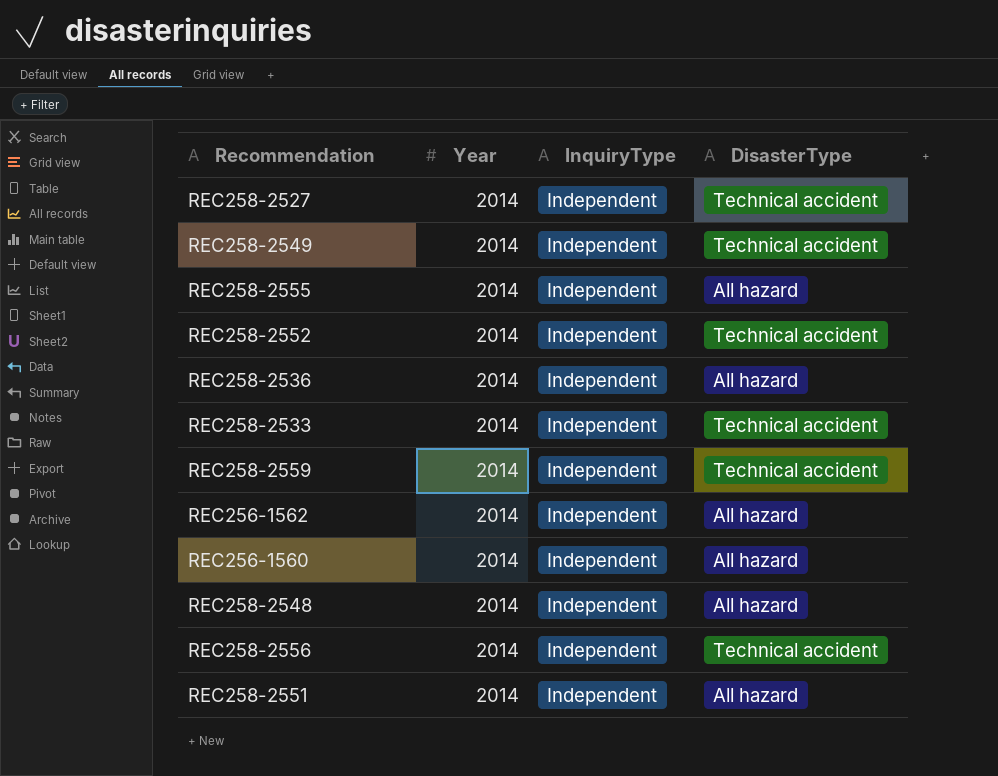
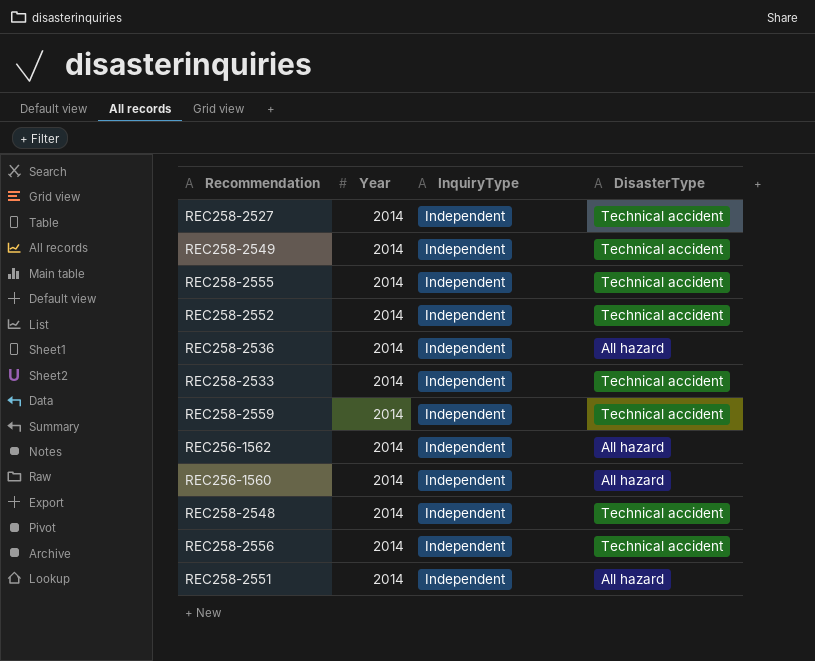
REC258-2555 | DisasterType: All hazard -> Technical accident
REC258-2548 | DisasterType: All hazard -> Technical accident

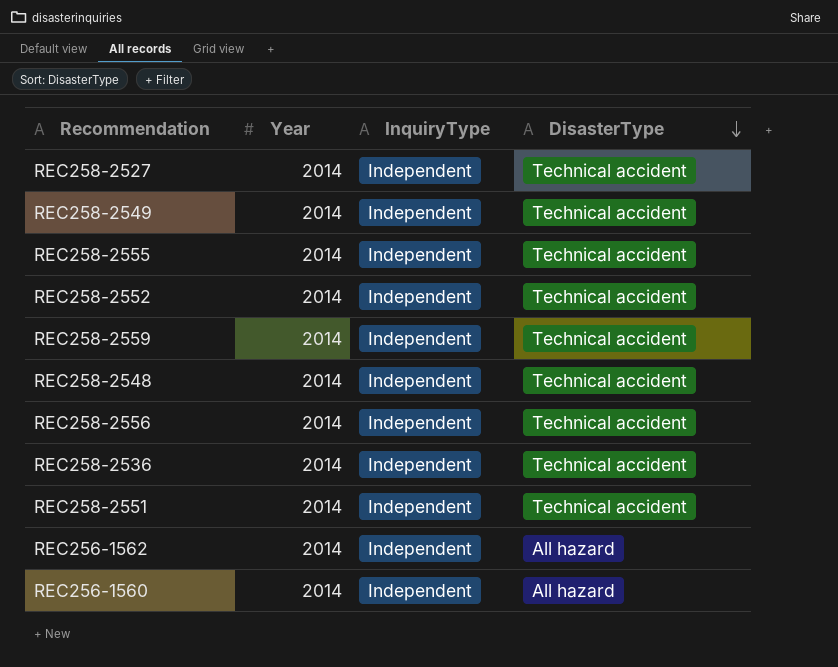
row order: none -> DisasterType descending
row REC258-2533: 2014 | Independent | Technical accident -> none
REC258-2536 | DisasterType: All hazard -> Technical accident
REC258-2551 | DisasterType: All hazard -> Technical accident

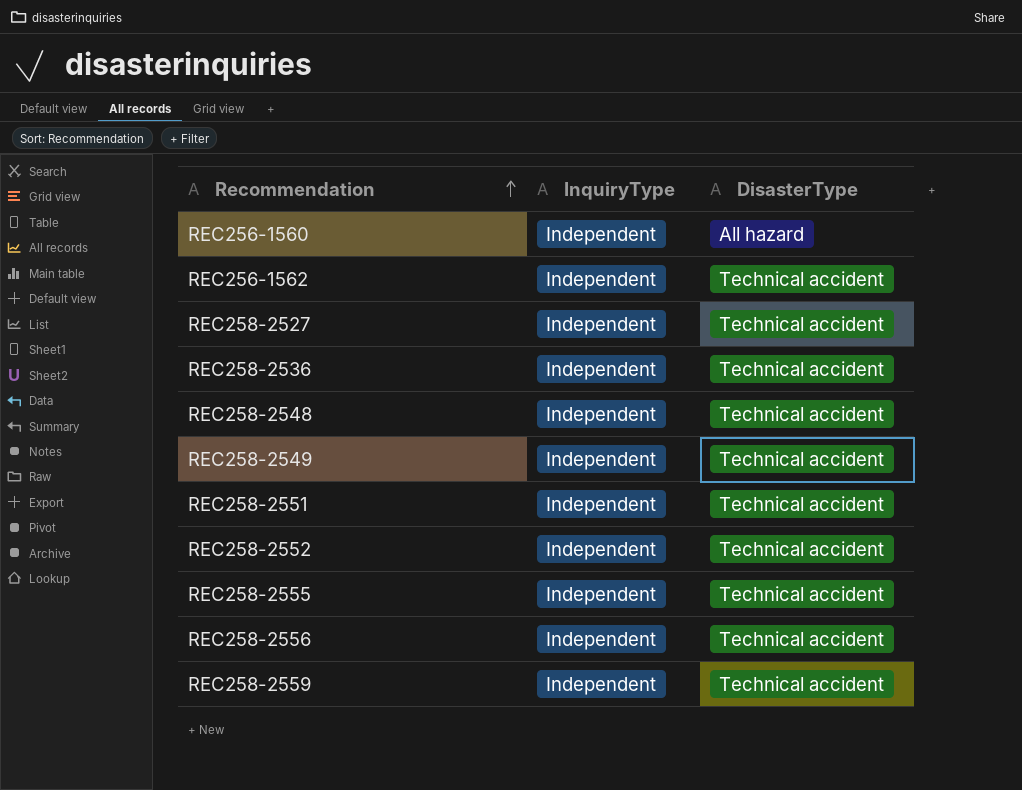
row order: DisasterType descending -> Recommendation ascending
column Year | position: 2 -> none
REC256-1562 | DisasterType: All hazard -> Technical accident

